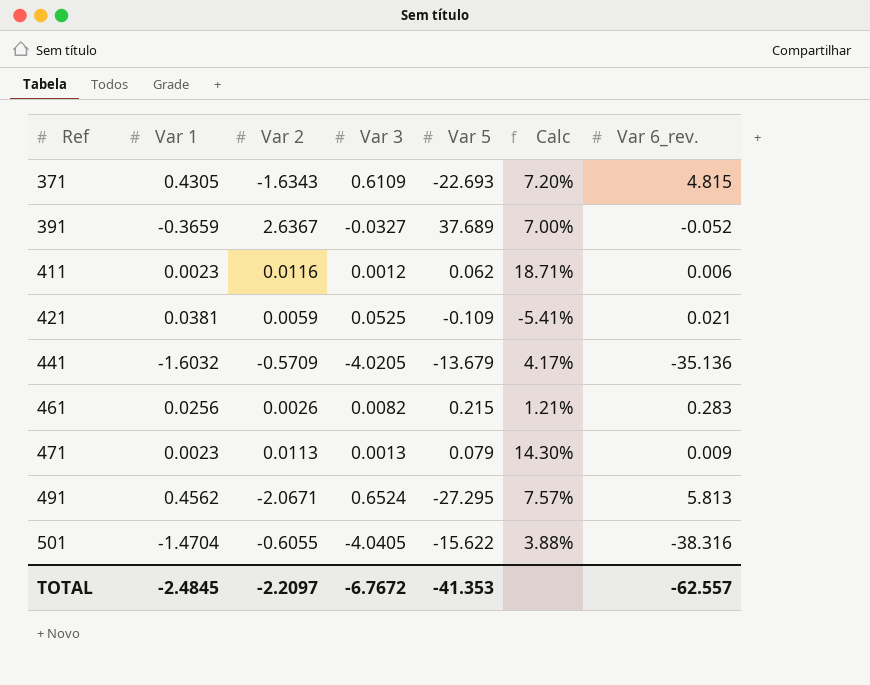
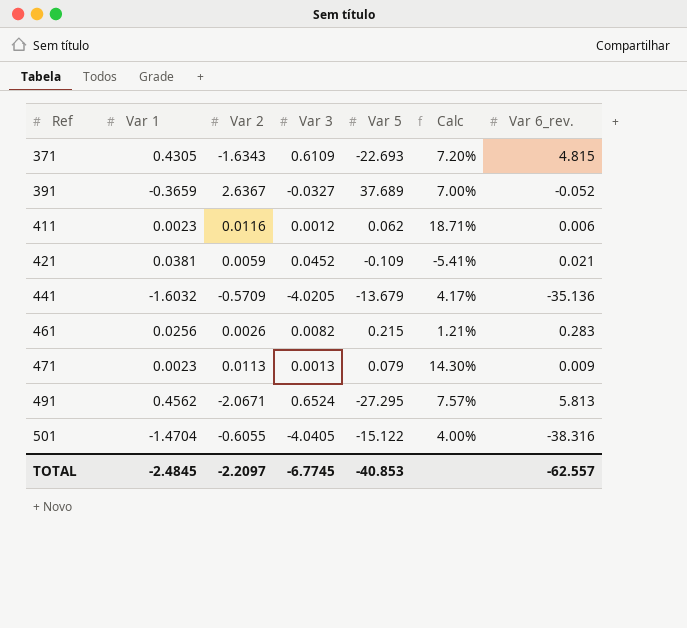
421 | Var 3: 0.0525 -> 0.0452
501 | Var 5: -15.622 -> -15.122
501 | Calc: 3.88% -> 4.00%
TOTAL | Var 3: -6.7672 -> -6.7745
TOTAL | Var 5: -41.353 -> -40.853

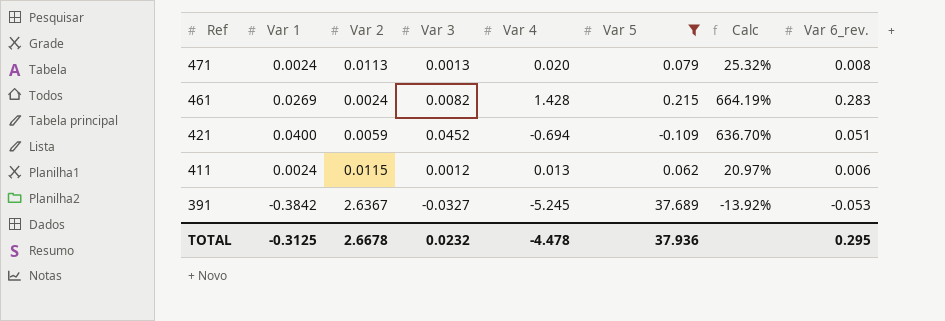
filter: none -> Var 5 >= -0.109
row order: Ref ascending -> Ref descending
column Var 4 | position: none -> 5
column Calc | formula: [Var 2] / [Var 5] -> [Var 4] / [Var 5]
471 | Var 1: 0.0023 -> 0.0024
471 | Var 6_rev.: 0.009 -> 0.008
461 | Var 1: 0.0256 -> 0.0269
461 | Var 2: 0.0026 -> 0.0024
421 | Var 1: 0.0381 -> 0.0400
421 | Var 6_rev.: 0.021 -> 0.051
411 | Var 1: 0.0023 -> 0.0024
411 | Var 2: 0.0116 -> 0.0115
391 | Var 1: -0.3659 -> -0.3842
391 | Var 6_rev.: -0.052 -> -0.053
TOTAL | Var 1: -2.4845 -> -0.3125
TOTAL | Var 2: -2.2097 -> 2.6678
TOTAL | Var 3: -6.7745 -> 0.0232
TOTAL | Var 5: -40.853 -> 37.936
TOTAL | Var 6_rev.: -62.557 -> 0.295

